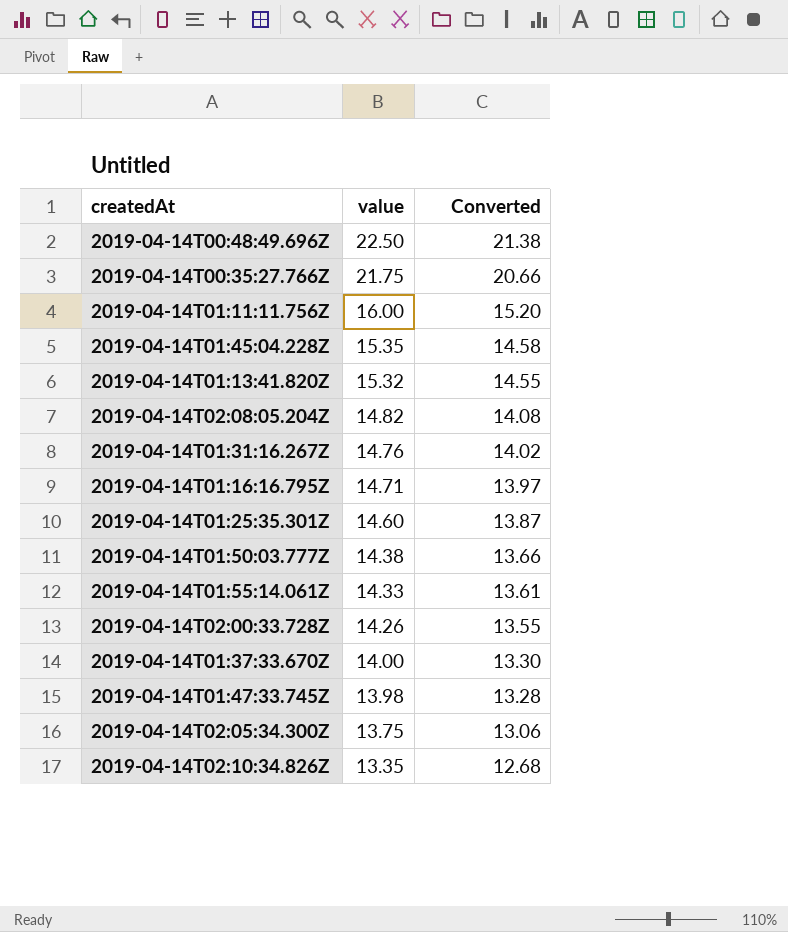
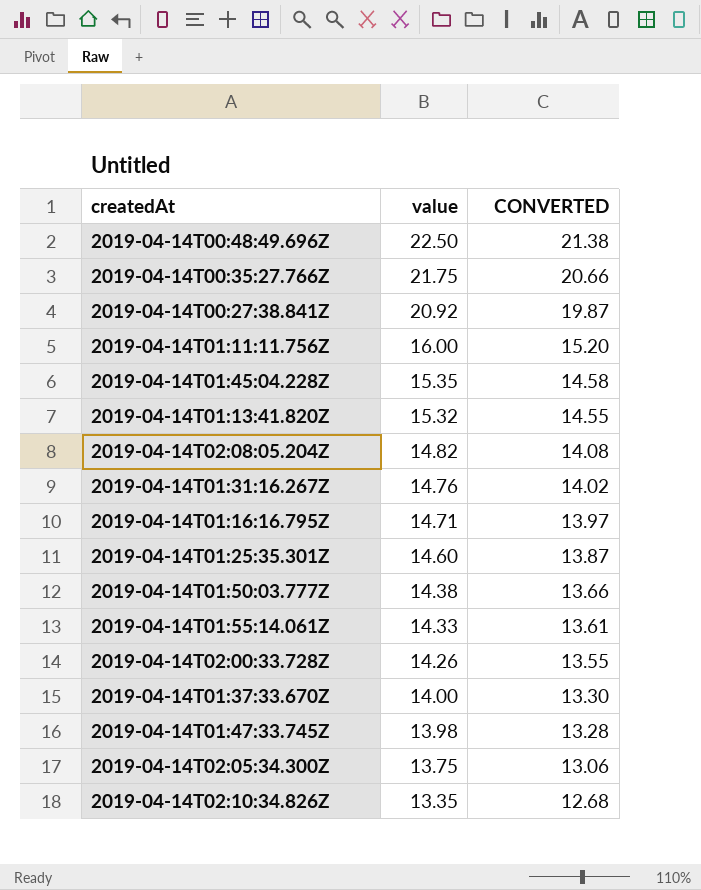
column name: Converted -> CONVERTED
row 2019-04-14T00:27:38.841Z: none -> 20.92 | 19.87

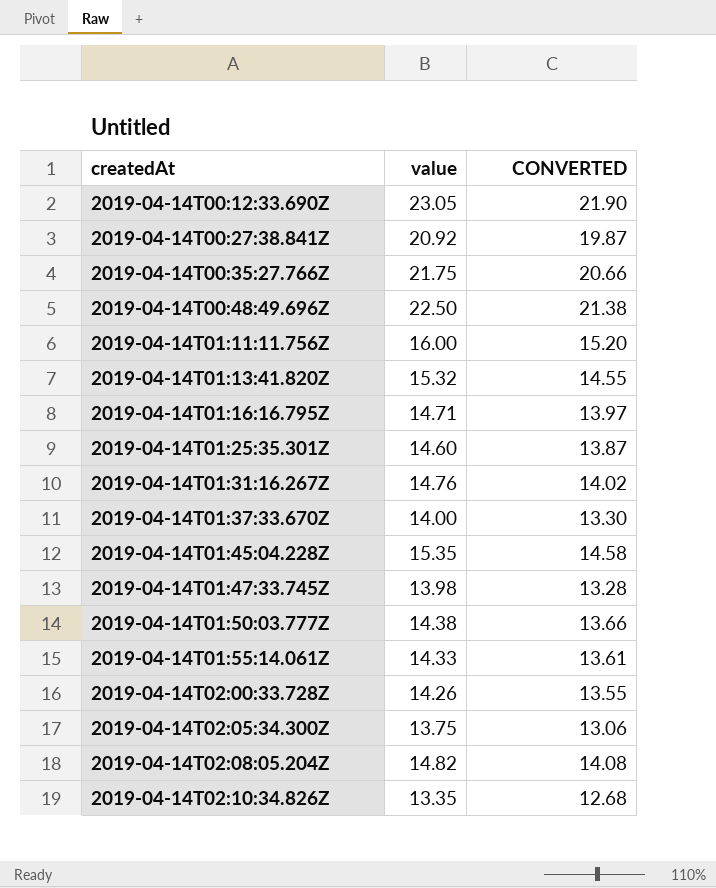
row order: value descending -> createdAt ascending
row 2019-04-14T00:12:33.690Z: none -> 23.05 | 21.90

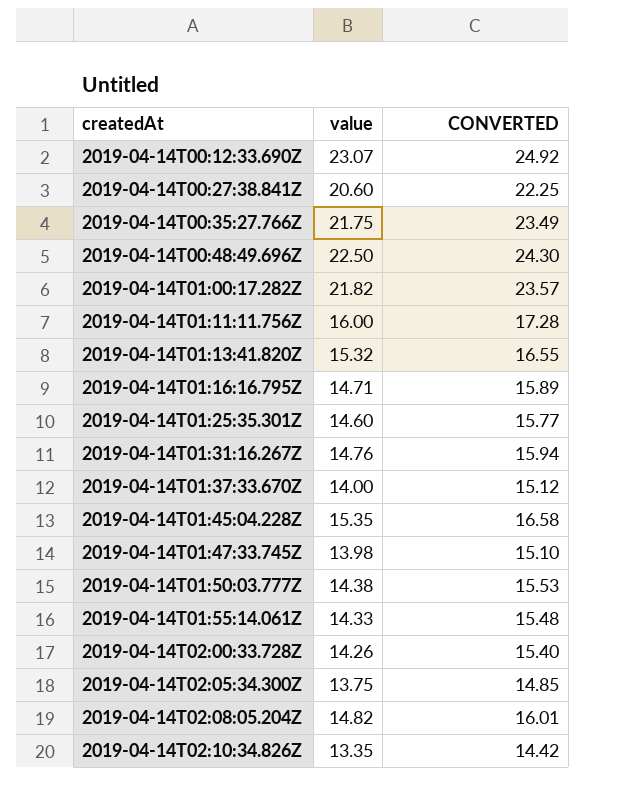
column CONVERTED | formula: [value] * 0.95 -> [value] * 1.08
2019-04-14T00:12:33.690Z | value: 23.05 -> 23.07
2019-04-14T00:27:38.841Z | value: 20.92 -> 20.60
row 2019-04-14T01:00:17.282Z: none -> 21.82 | 23.57

